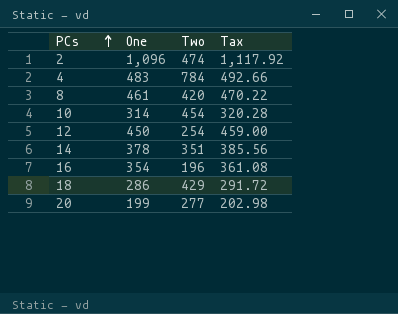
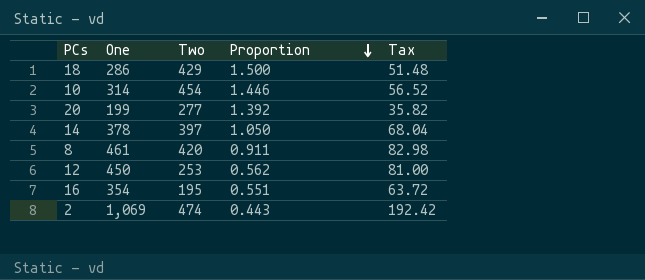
row order: PCs ascending -> Proportion descending
column Proportion | formula: none -> [Two] / [One]
column Tax | formula: [One] * 1.02 -> [One] * 0.18
row 4: 483 | 784 | 492.66 -> none
14 | Two: 351 -> 397
12 | Two: 254 -> 253
16 | Two: 196 -> 195
2 | One: 1,096 -> 1,069

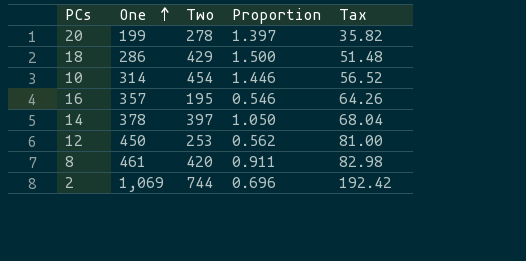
row order: Proportion descending -> One ascending
20 | Two: 277 -> 278
20 | Proportion: 1.392 -> 1.397
16 | One: 354 -> 357
16 | Proportion: 0.551 -> 0.546
16 | Tax: 63.72 -> 64.26
2 | Two: 474 -> 744
2 | Proportion: 0.443 -> 0.696

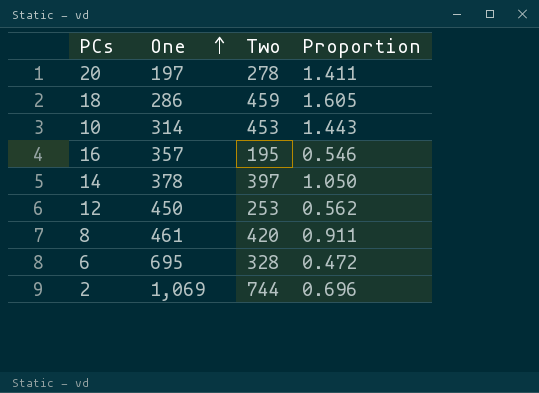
column Tax | formula: [One] * 0.18 -> none
20 | One: 199 -> 197
20 | Proportion: 1.397 -> 1.411
18 | Two: 429 -> 459
18 | Proportion: 1.500 -> 1.605
10 | Two: 454 -> 453
10 | Proportion: 1.446 -> 1.443
row 6: none -> 695 | 328 | 0.472

